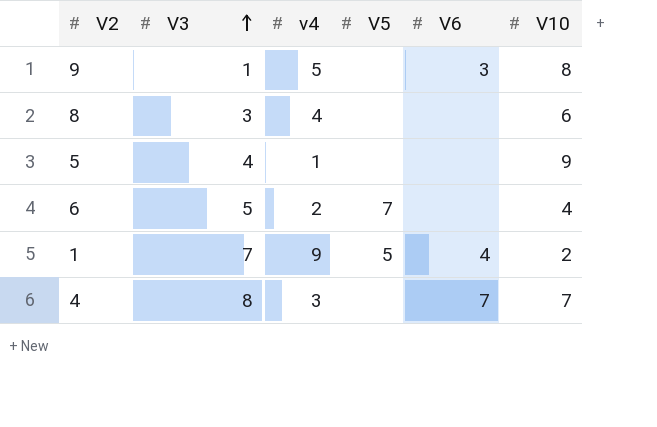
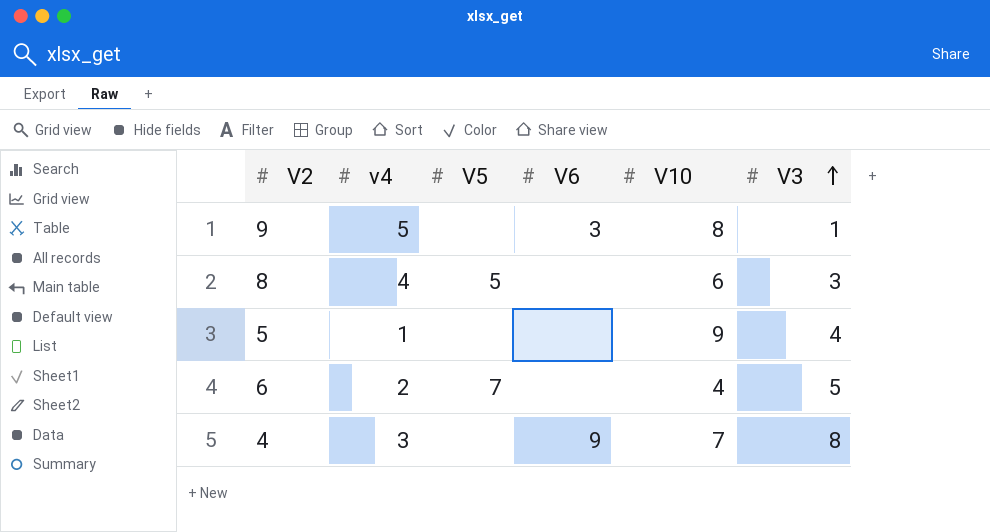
column V3 | position: 2 -> 6
row 1: 7 | 9 | 5 | 4 | 2 -> none
8 | V5: none -> 5
4 | V6: 7 -> 9

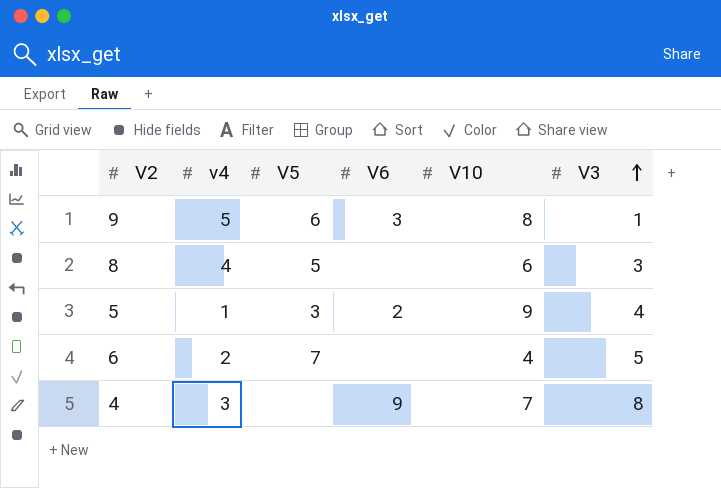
9 | V5: none -> 6
5 | V5: none -> 3
5 | V6: none -> 2

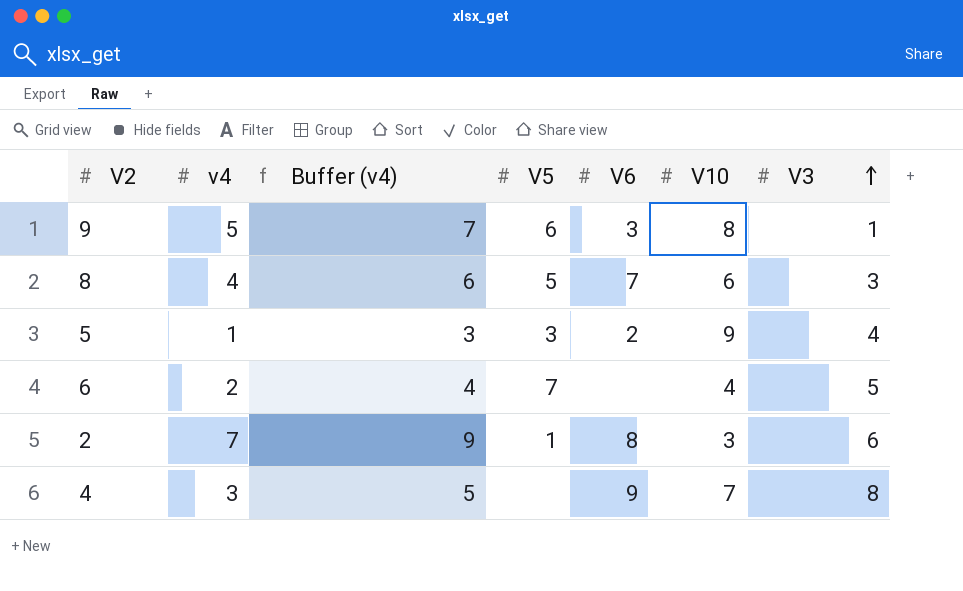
column Buffer (v4) | formula: none -> [v4] + 2
8 | V6: none -> 7
row 2: none -> 7 | 9 | 1 | 8 | 3 | 6

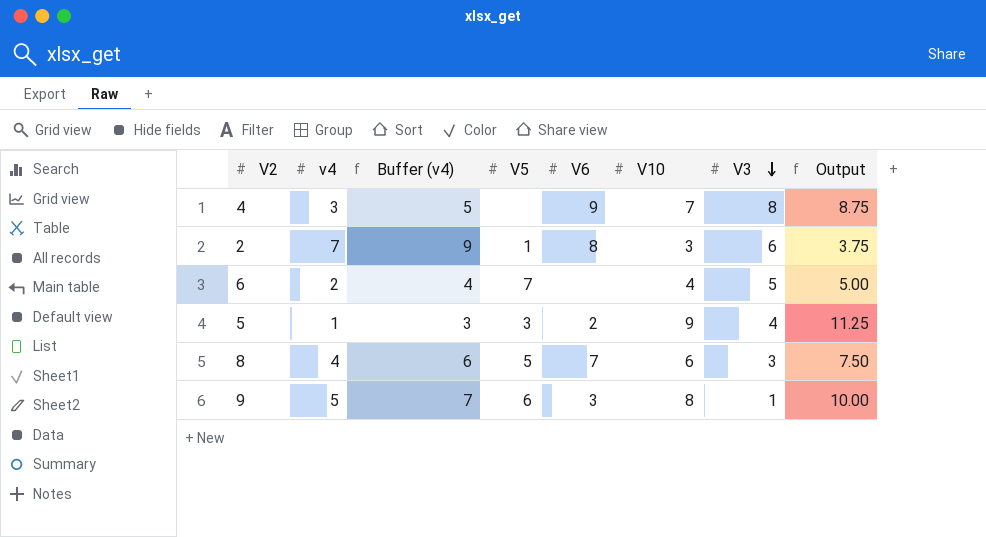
row order: V3 ascending -> V3 descending
column Output | formula: none -> [V10] * 1.25

